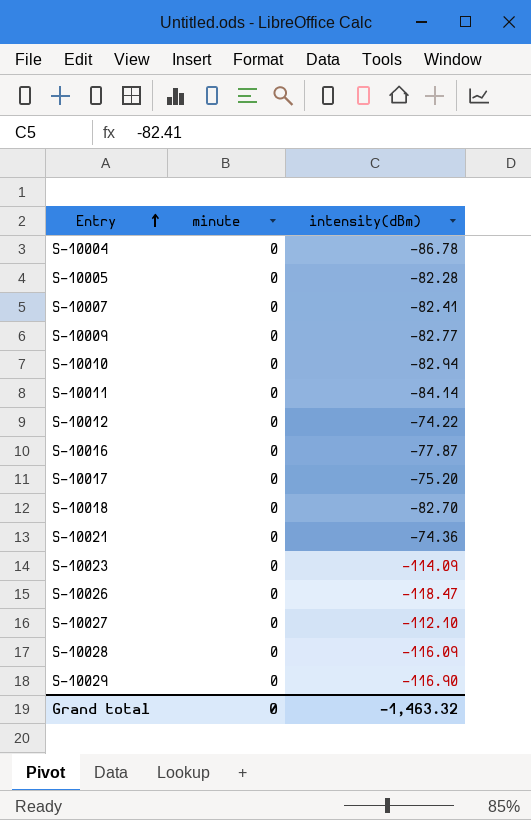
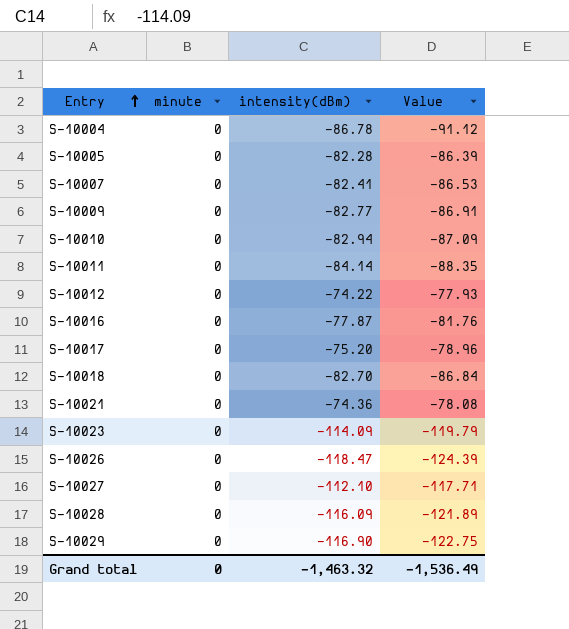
column Value | formula: none -> [intensity(dBm)] * 1.05

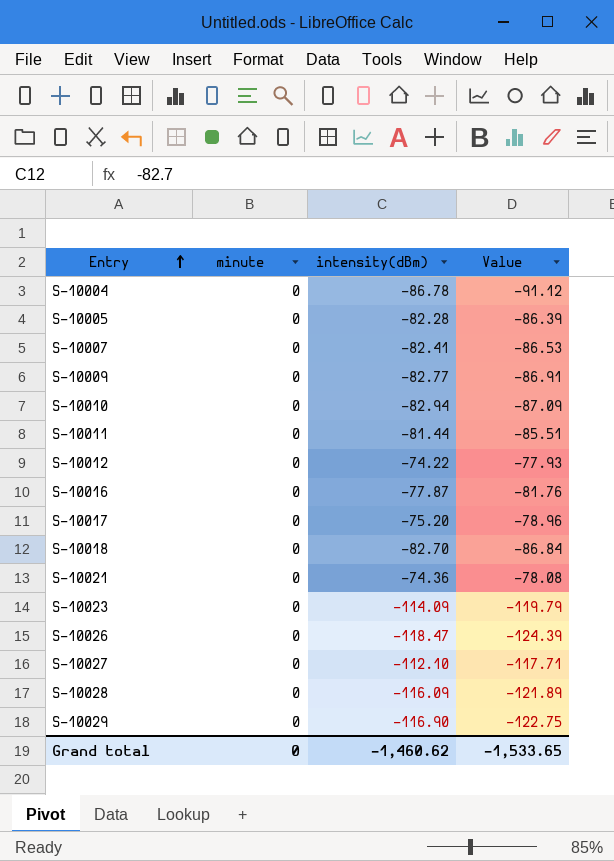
S-10011 | intensity(dBm): -84.14 -> -81.44
S-10011 | Value: -88.35 -> -85.51
Grand total | intensity(dBm): -1,463.32 -> -1,460.62
Grand total | Value: -1,536.49 -> -1,533.65

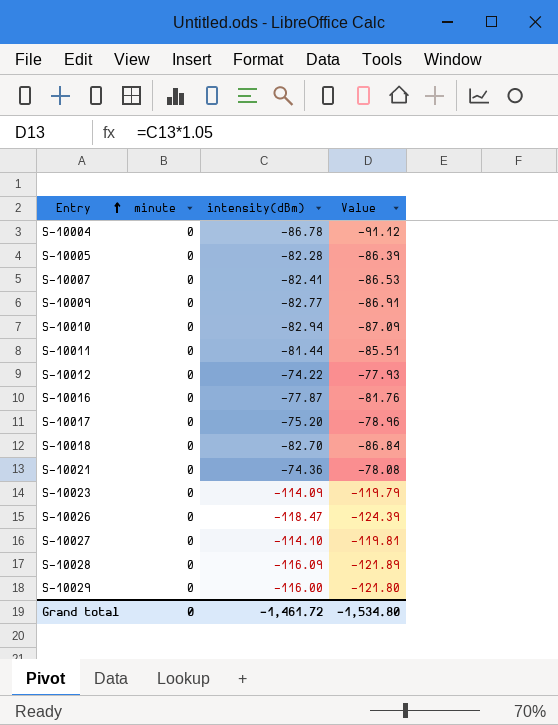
S-10027 | intensity(dBm): -112.10 -> -114.10
S-10027 | Value: -117.71 -> -119.81
S-10029 | intensity(dBm): -116.90 -> -116.00
S-10029 | Value: -122.75 -> -121.80
Grand total | intensity(dBm): -1,460.62 -> -1,461.72
Grand total | Value: -1,533.65 -> -1,534.80

